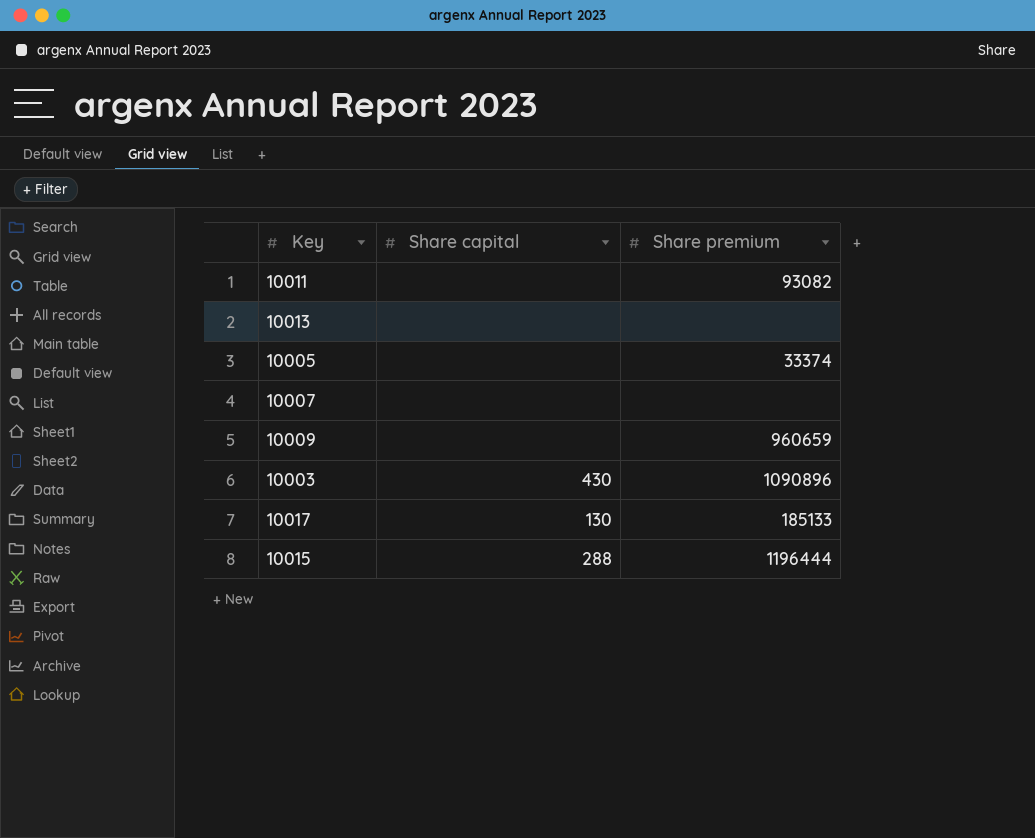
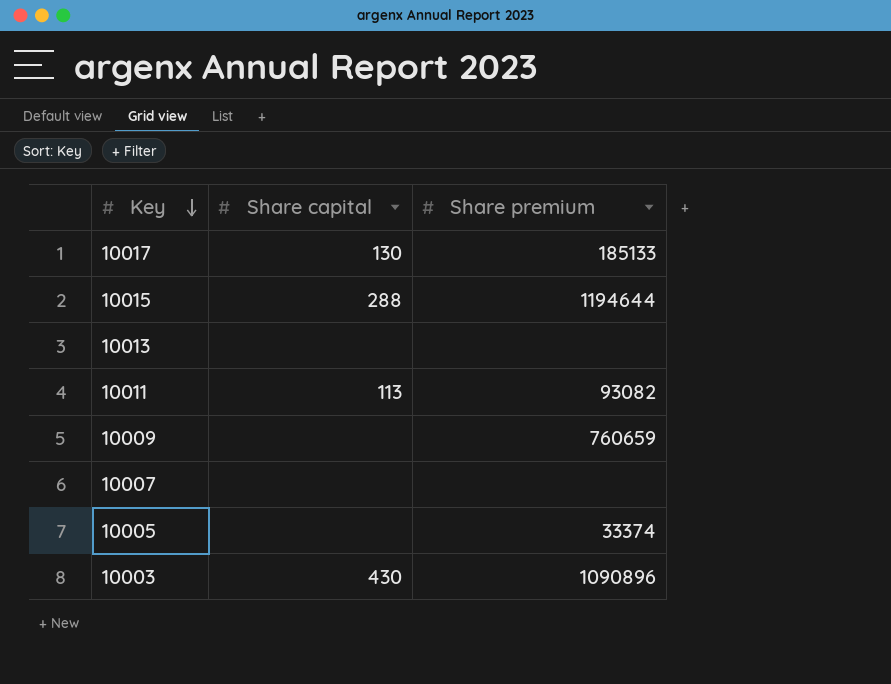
row order: none -> Key descending
10015 | Share premium: 1196444 -> 1194644
10011 | Share capital: none -> 113
10009 | Share premium: 960659 -> 760659

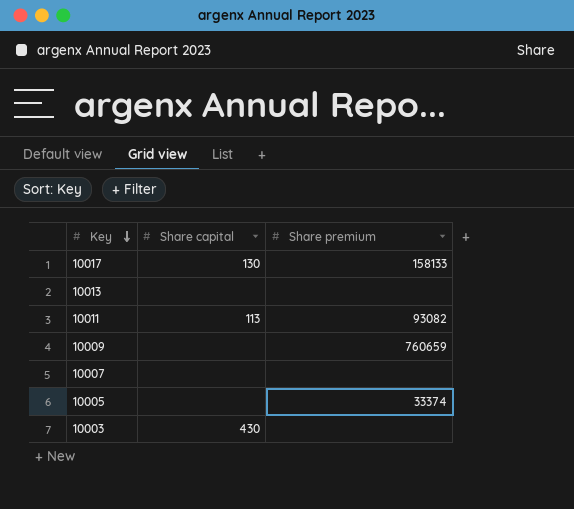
row 10015: 288 | 1194644 -> none
10017 | Share premium: 185133 -> 158133
10003 | Share premium: 1090896 -> none

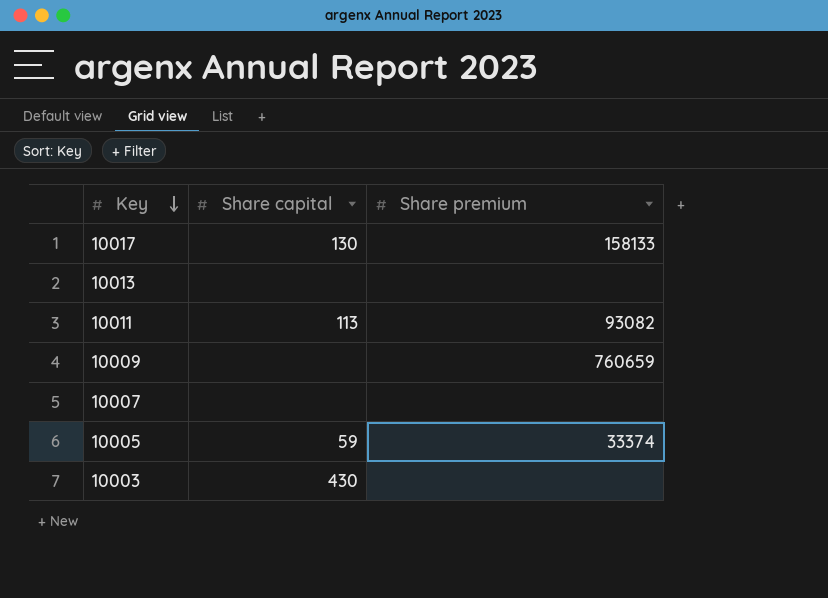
10005 | Share capital: none -> 59

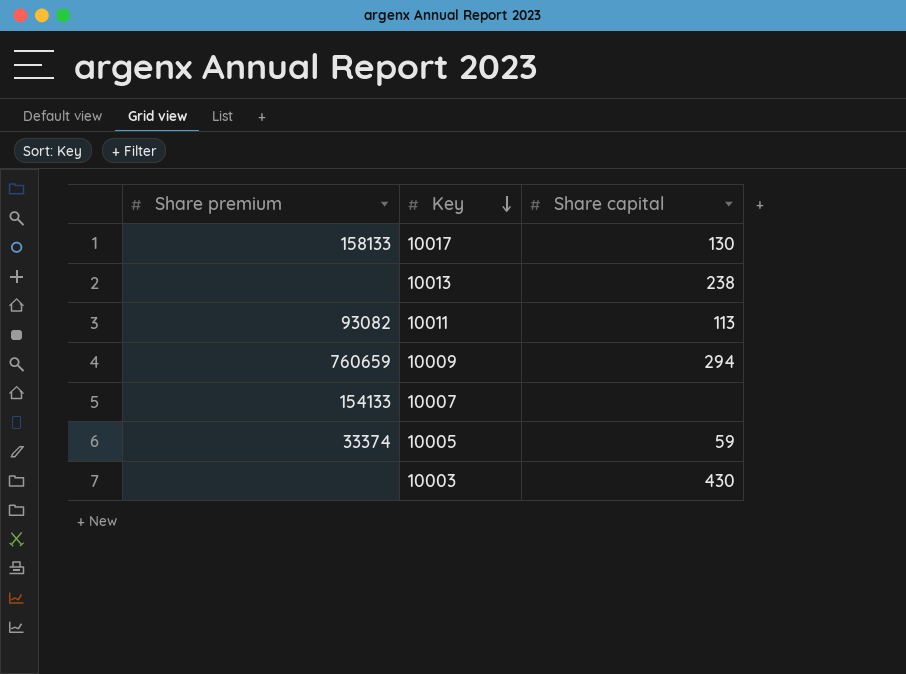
column Share premium | position: 3 -> 1
10013 | Share capital: none -> 238
10009 | Share capital: none -> 294
10007 | Share premium: none -> 154133

